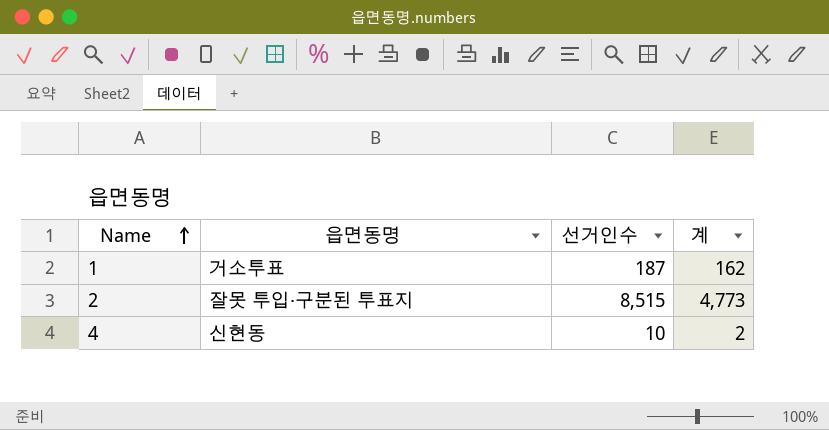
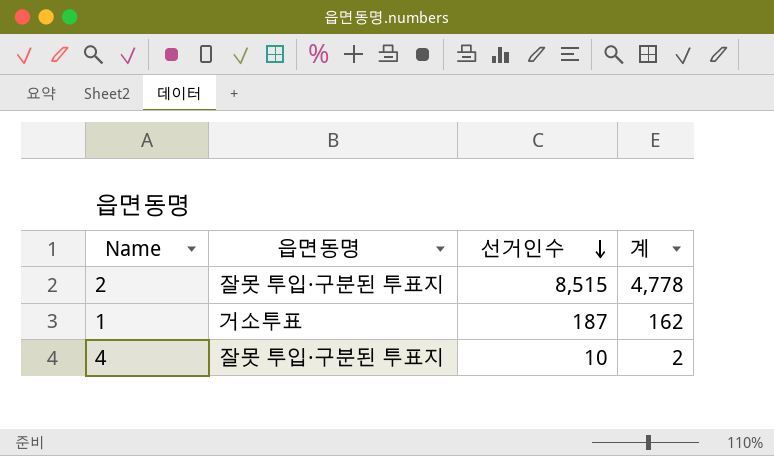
row order: Name ascending -> 선거인수 descending
2 | 계: 4,773 -> 4,778
4 | 읍면동명: 신현동 -> 잘못 투입·구분된 투표지

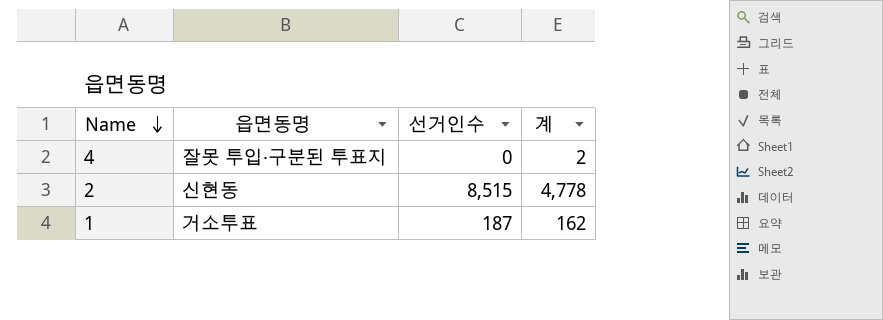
row order: 선거인수 descending -> Name descending
4 | 선거인수: 10 -> 0
2 | 읍면동명: 잘못 투입·구분된 투표지 -> 신현동

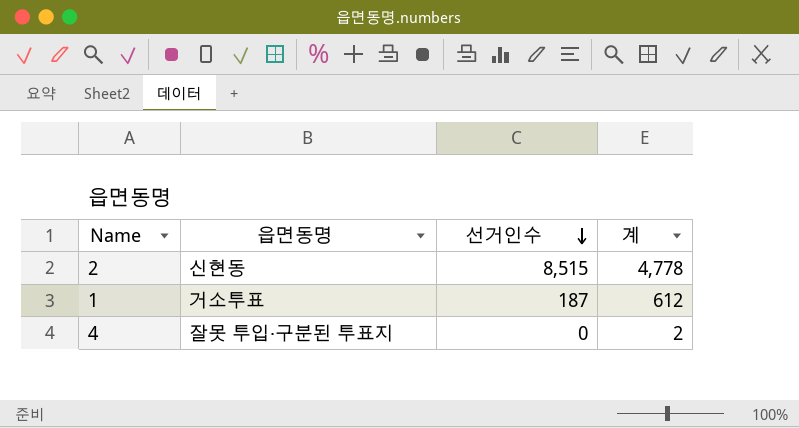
row order: Name descending -> 선거인수 descending
1 | 계: 162 -> 612

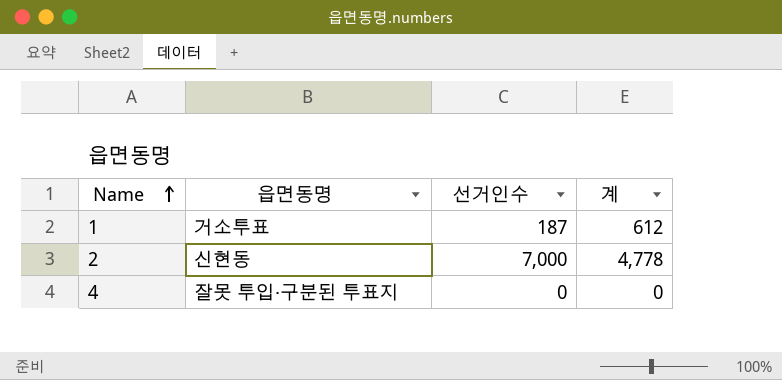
row order: 선거인수 descending -> Name ascending
2 | 선거인수: 8,515 -> 7,000
4 | 계: 2 -> 0

